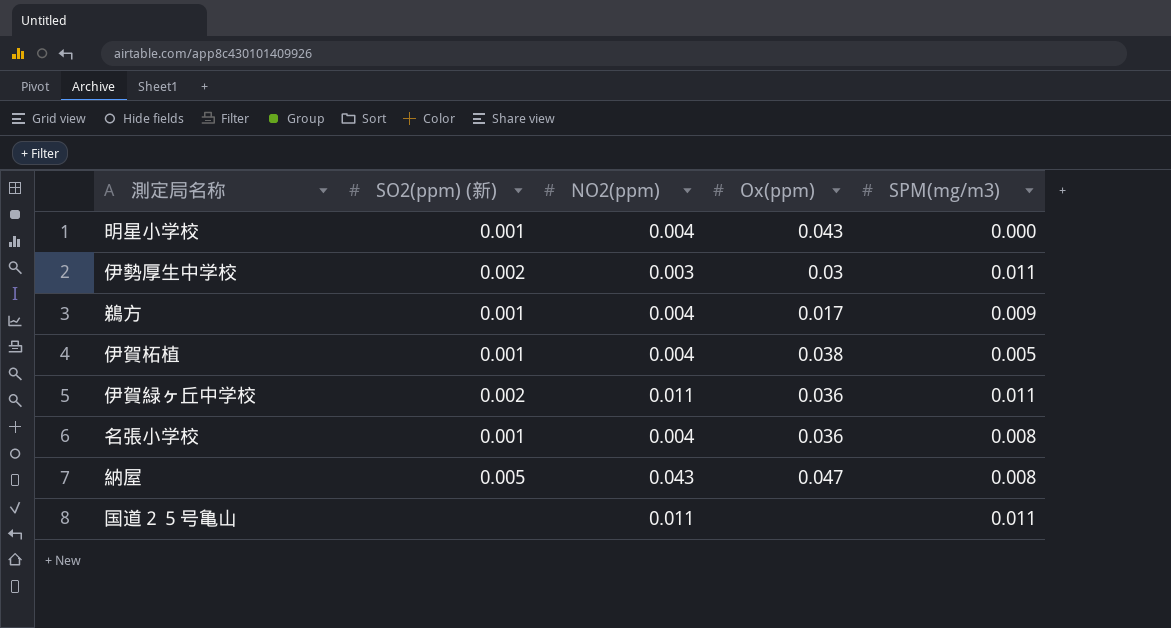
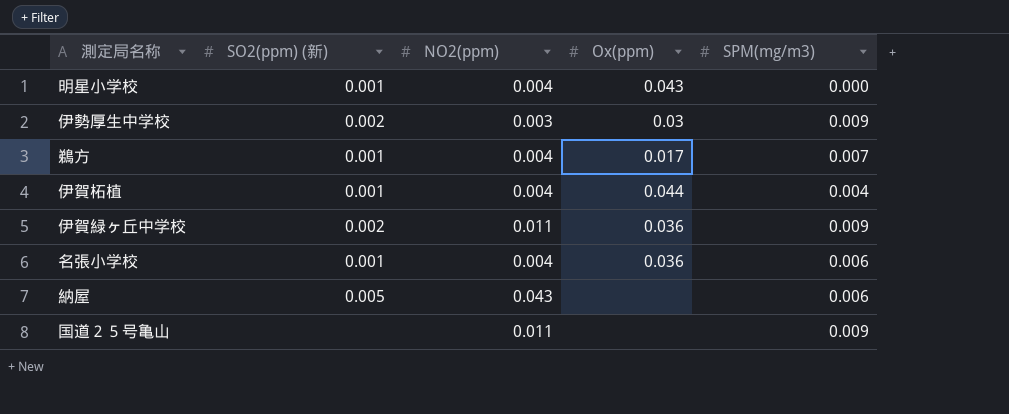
伊勢厚生中学校 | SPM(mg/m3): 0.011 -> 0.009
鵜方 | SPM(mg/m3): 0.009 -> 0.007
伊賀柘植 | Ox(ppm): 0.038 -> 0.044
伊賀柘植 | SPM(mg/m3): 0.005 -> 0.004
伊賀緑ヶ丘中学校 | SPM(mg/m3): 0.011 -> 0.009
名張小学校 | SPM(mg/m3): 0.008 -> 0.006
納屋 | Ox(ppm): 0.047 -> none
納屋 | SPM(mg/m3): 0.008 -> 0.006
国道２５号亀山 | SPM(mg/m3): 0.011 -> 0.009

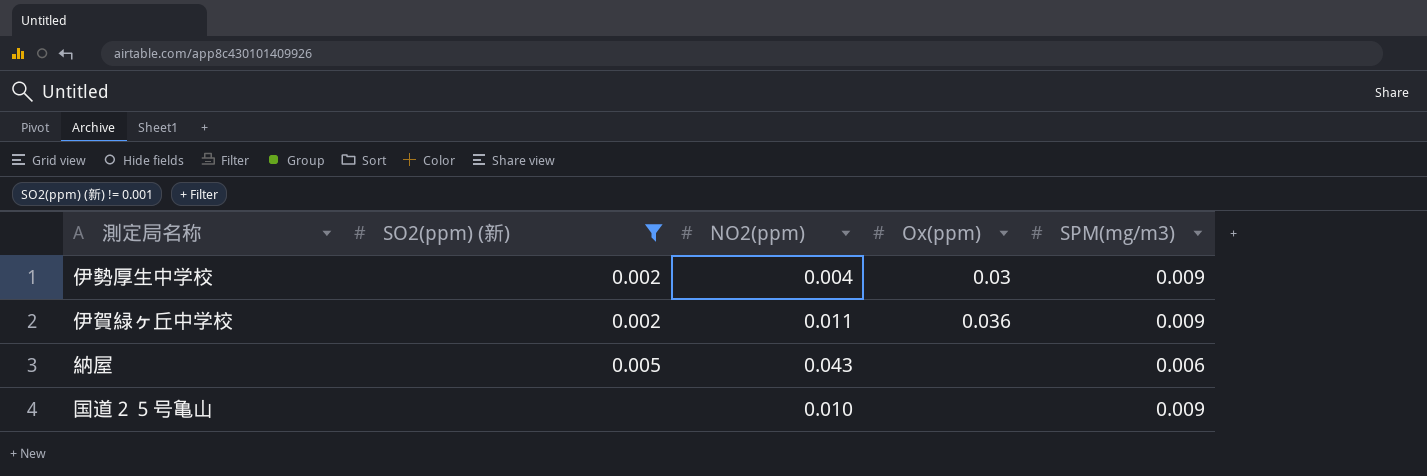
filter: none -> SO2(ppm) (新) != 0.001
伊勢厚生中学校 | NO2(ppm): 0.003 -> 0.004
国道２５号亀山 | NO2(ppm): 0.011 -> 0.010

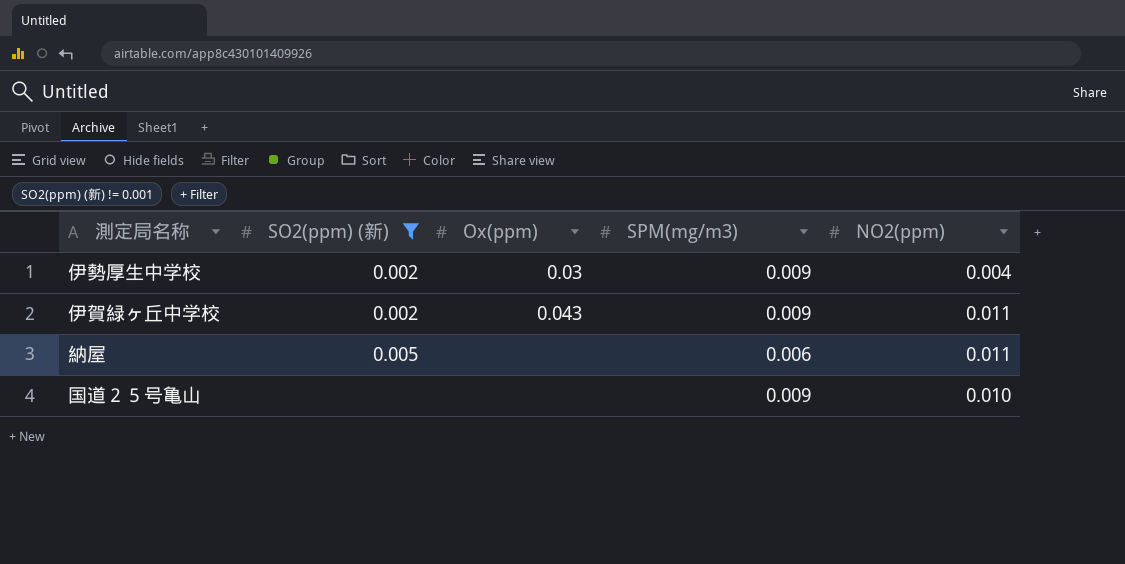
column NO2(ppm) | position: 3 -> 5
伊賀緑ヶ丘中学校 | Ox(ppm): 0.036 -> 0.043
納屋 | NO2(ppm): 0.043 -> 0.011

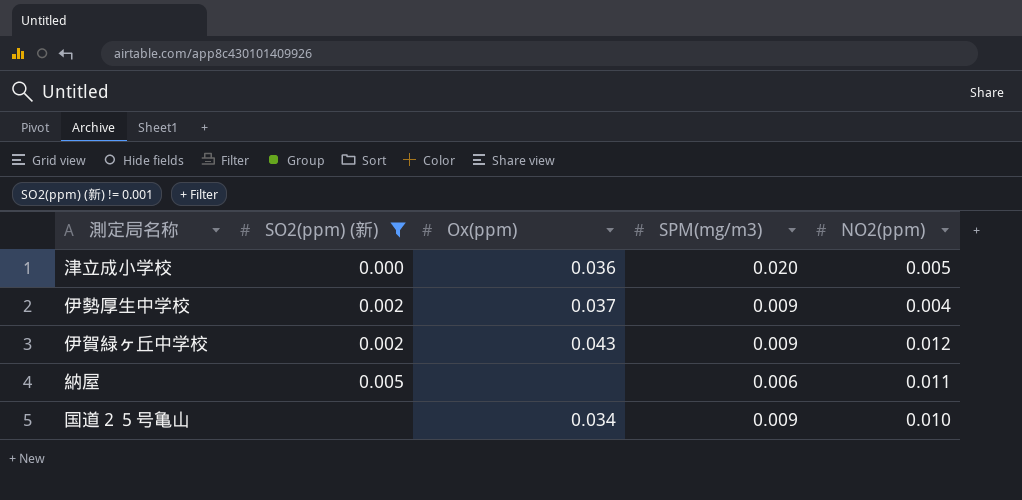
row 津立成小学校: none -> 0.000 | 0.036 | 0.020 | 0.005
伊勢厚生中学校 | Ox(ppm): 0.03 -> 0.037
伊賀緑ヶ丘中学校 | NO2(ppm): 0.011 -> 0.012
国道２５号亀山 | Ox(ppm): none -> 0.034

